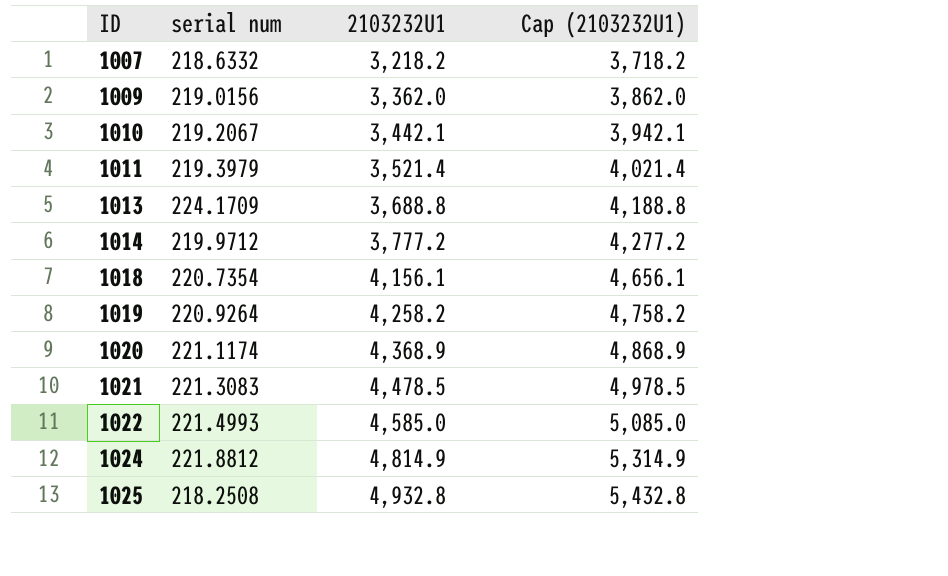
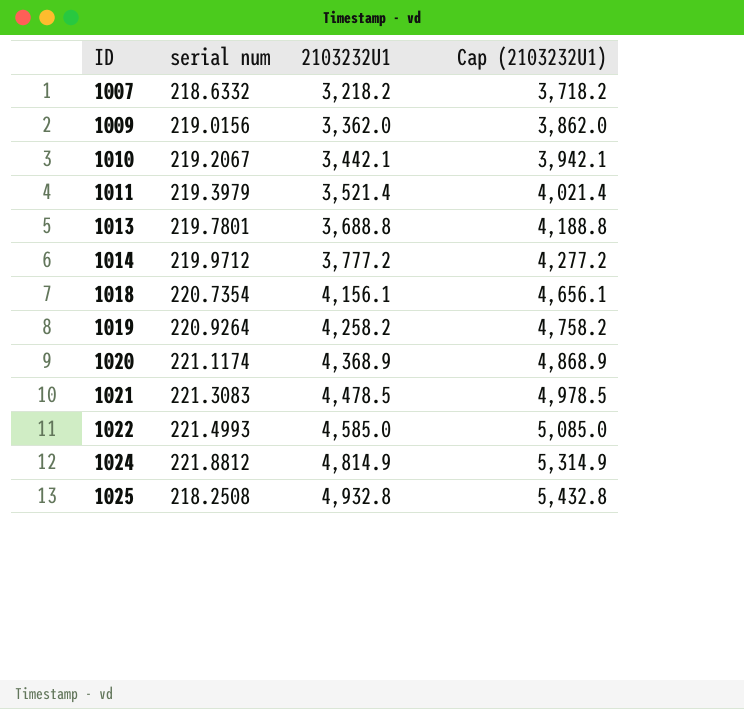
1013 | serial num: 224.1709 -> 219.7801

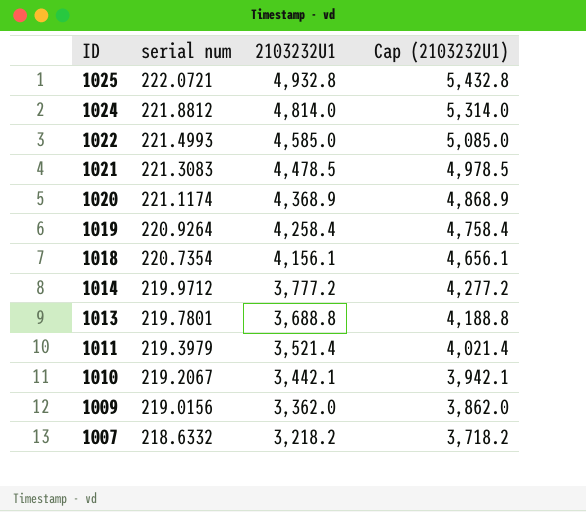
row order: ID ascending -> ID descending
1025 | serial num: 218.2508 -> 222.0721
1024 | 2103232U1: 4,814.9 -> 4,814.0
1024 | Cap (2103232U1): 5,314.9 -> 5,314.0
1019 | 2103232U1: 4,258.2 -> 4,258.4
1019 | Cap (2103232U1): 4,758.2 -> 4,758.4

